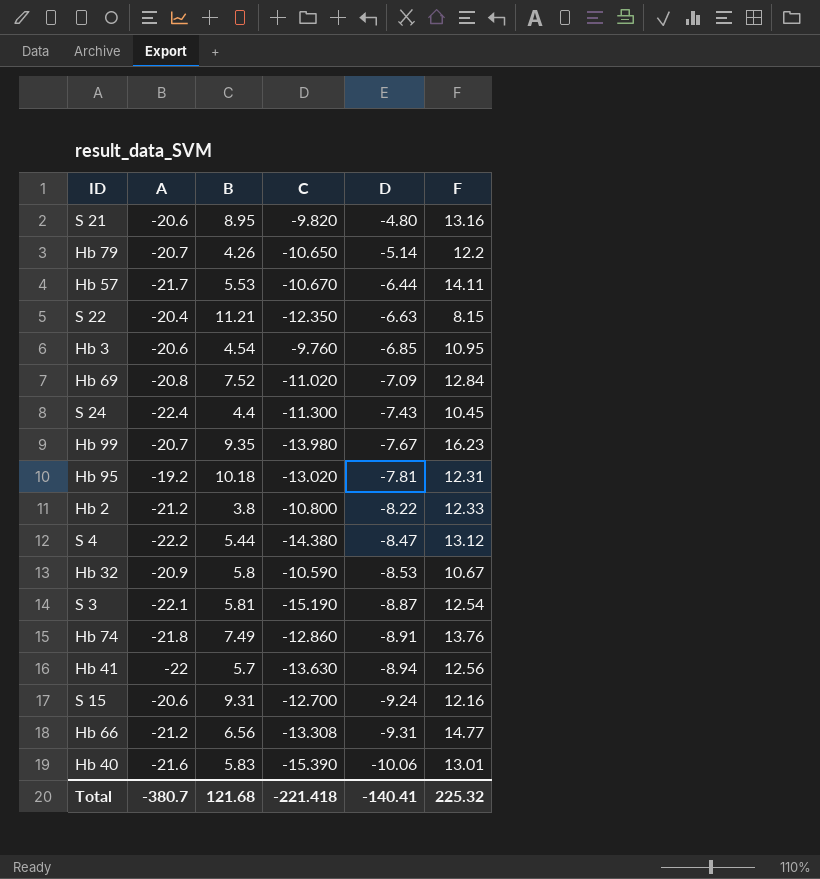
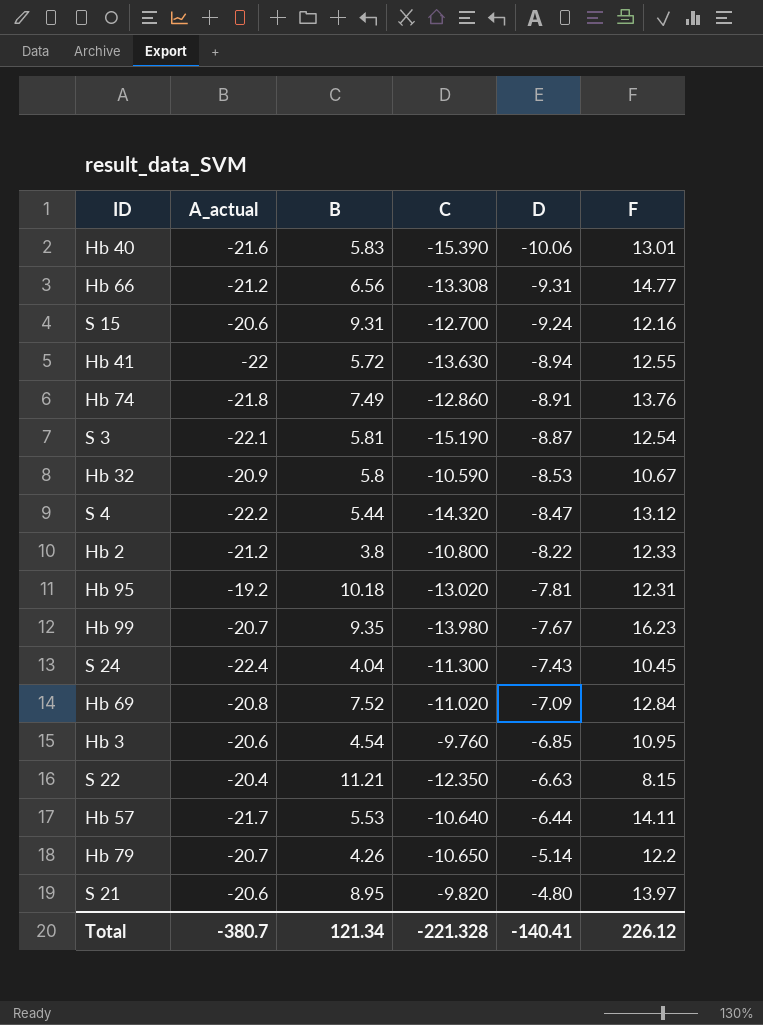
row order: D descending -> D ascending
column name: A -> A_actual
Hb 41 | B: 5.7 -> 5.72
Hb 41 | F: 12.56 -> 12.55
S 4 | C: -14.380 -> -14.320
S 24 | B: 4.4 -> 4.04
Hb 57 | C: -10.670 -> -10.640
S 21 | F: 13.16 -> 13.97
Total | B: 121.68 -> 121.34
Total | C: -221.418 -> -221.328
Total | F: 225.32 -> 226.12

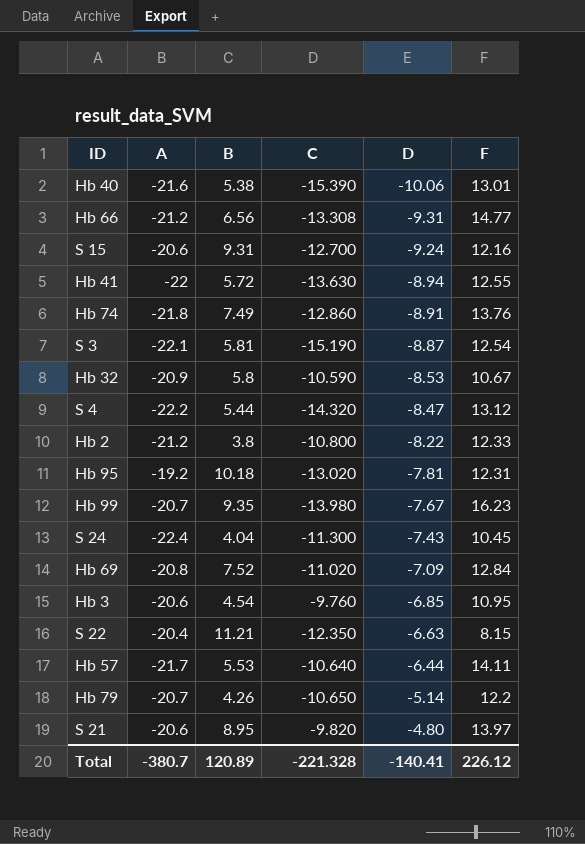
column name: A_actual -> A
Hb 40 | B: 5.83 -> 5.38
Total | B: 121.34 -> 120.89

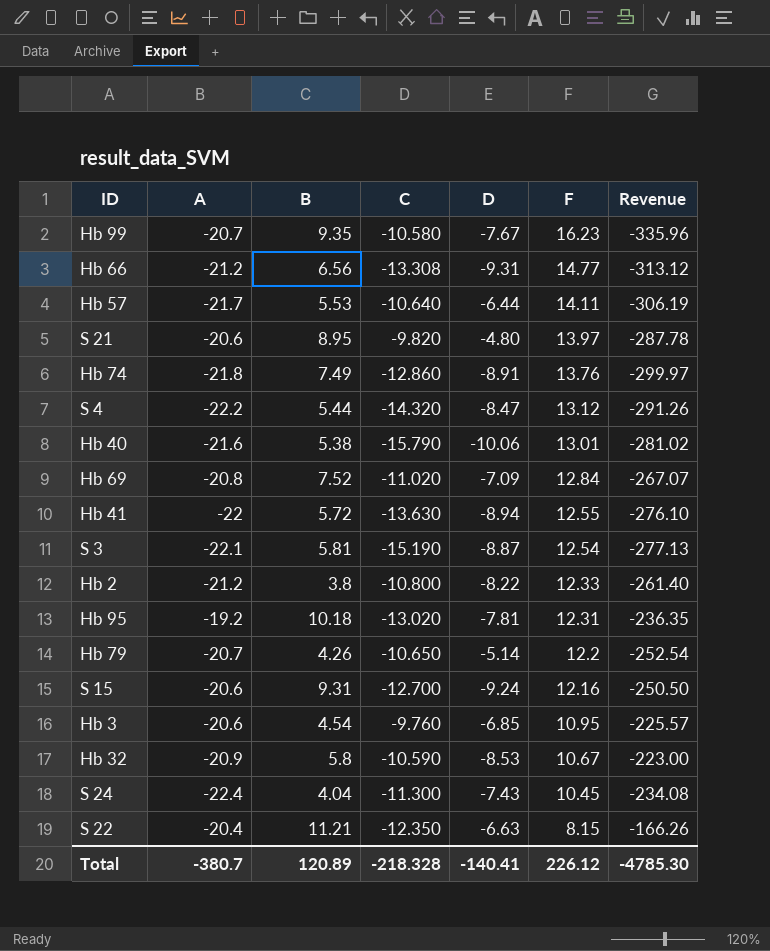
row order: D ascending -> F descending
column Revenue | formula: none -> [A] * [F]
Hb 99 | C: -13.980 -> -10.580
Hb 40 | C: -15.390 -> -15.790
Total | C: -221.328 -> -218.328

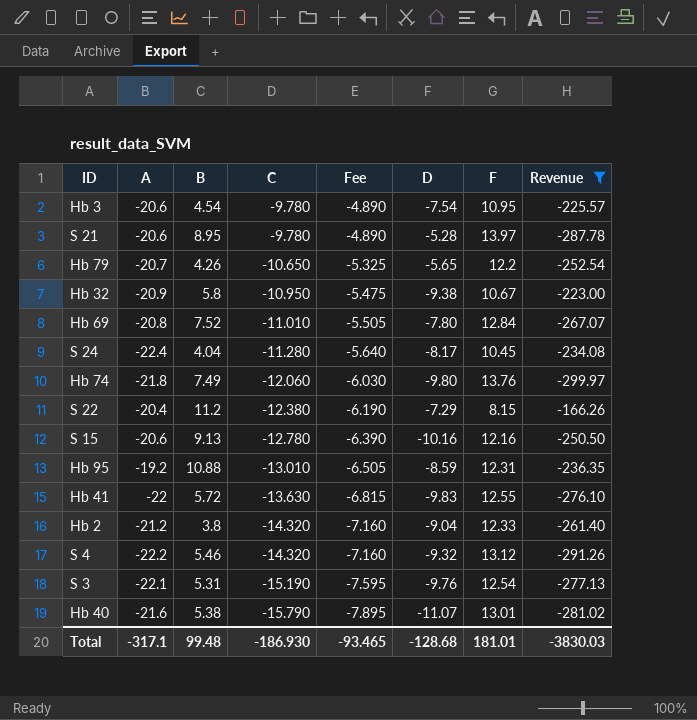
filter: none -> Revenue >= -299.97
row order: F descending -> C descending
column Fee | formula: none -> [C] * 0.5
Hb 3 | C: -9.760 -> -9.780
Hb 3 | D: -6.85 -> -7.54
S 21 | C: -9.820 -> -9.780
S 21 | D: -4.80 -> -5.28
Hb 79 | D: -5.14 -> -5.65
Hb 32 | C: -10.590 -> -10.950
Hb 32 | D: -8.53 -> -9.38
Hb 69 | C: -11.020 -> -11.010
Hb 69 | D: -7.09 -> -7.80
S 24 | C: -11.300 -> -11.280
S 24 | D: -7.43 -> -8.17
Hb 74 | C: -12.860 -> -12.060
Hb 74 | D: -8.91 -> -9.80
S 22 | B: 11.21 -> 11.2
S 22 | C: -12.350 -> -12.380
S 22 | D: -6.63 -> -7.29
S 15 | B: 9.31 -> 9.13
S 15 | C: -12.700 -> -12.780
S 15 | D: -9.24 -> -10.16
Hb 95 | B: 10.18 -> 10.88
Hb 95 | C: -13.020 -> -13.010
Hb 95 | D: -7.81 -> -8.59
Hb 41 | D: -8.94 -> -9.83
Hb 2 | C: -10.800 -> -14.320
Hb 2 | D: -8.22 -> -9.04
S 4 | B: 5.44 -> 5.46
S 4 | D: -8.47 -> -9.32
S 3 | B: 5.81 -> 5.31
S 3 | D: -8.87 -> -9.76
Hb 40 | D: -10.06 -> -11.07
Total | A: -380.7 -> -317.1
Total | B: 120.89 -> 99.48
Total | C: -218.328 -> -186.930
Total | D: -140.41 -> -128.68
Total | F: 226.12 -> 181.01
Total | Revenue: -4785.30 -> -3830.03

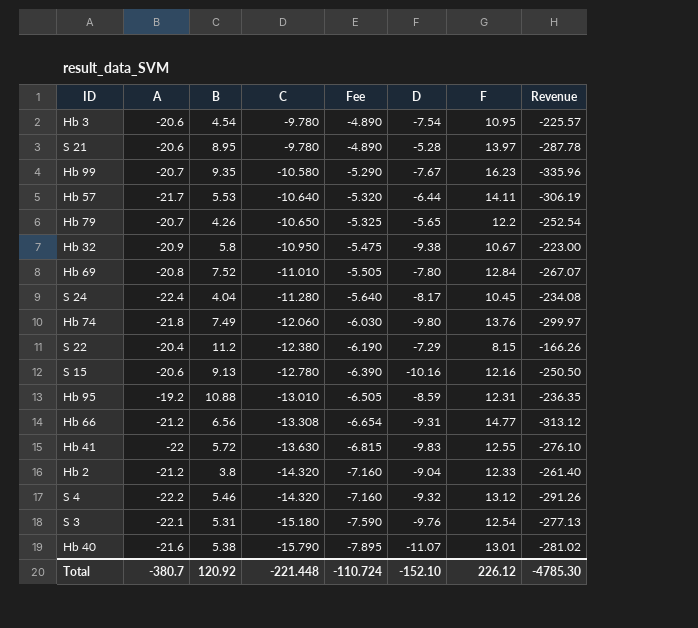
filter: Revenue >= -299.97 -> none
S 3 | C: -15.190 -> -15.180
S 3 | Fee: -7.595 -> -7.590
Total | A: -317.1 -> -380.7
Total | B: 99.48 -> 120.92
Total | C: -186.930 -> -221.448
Total | Fee: -93.465 -> -110.724
Total | D: -128.68 -> -152.10
Total | F: 181.01 -> 226.12
Total | Revenue: -3830.03 -> -4785.30

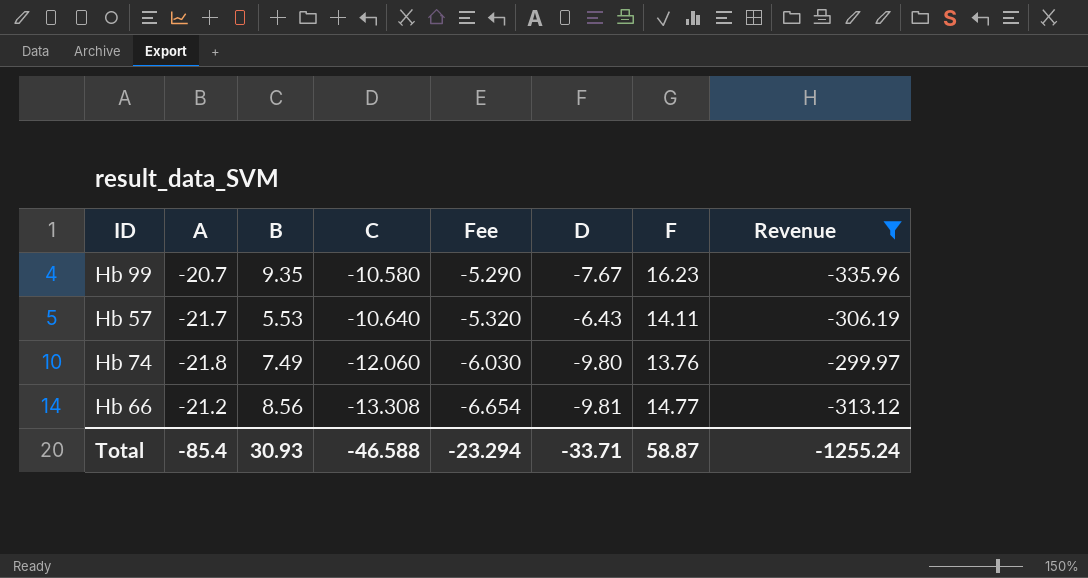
filter: none -> Revenue <= -299.97
Hb 57 | D: -6.44 -> -6.43
Hb 66 | B: 6.56 -> 8.56
Hb 66 | D: -9.31 -> -9.81
Total | A: -380.7 -> -85.4
Total | B: 120.92 -> 30.93
Total | C: -221.448 -> -46.588
Total | Fee: -110.724 -> -23.294
Total | D: -152.10 -> -33.71
Total | F: 226.12 -> 58.87
Total | Revenue: -4785.30 -> -1255.24

